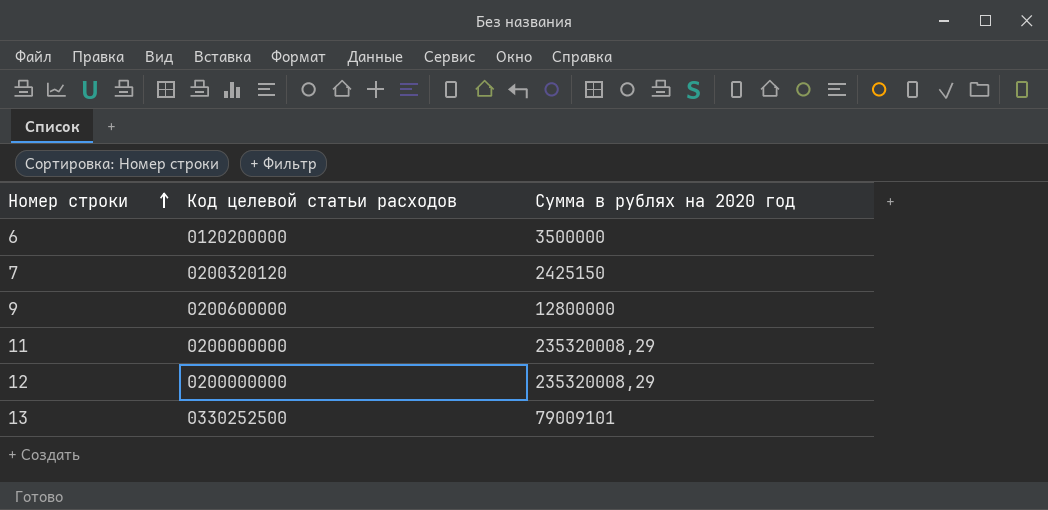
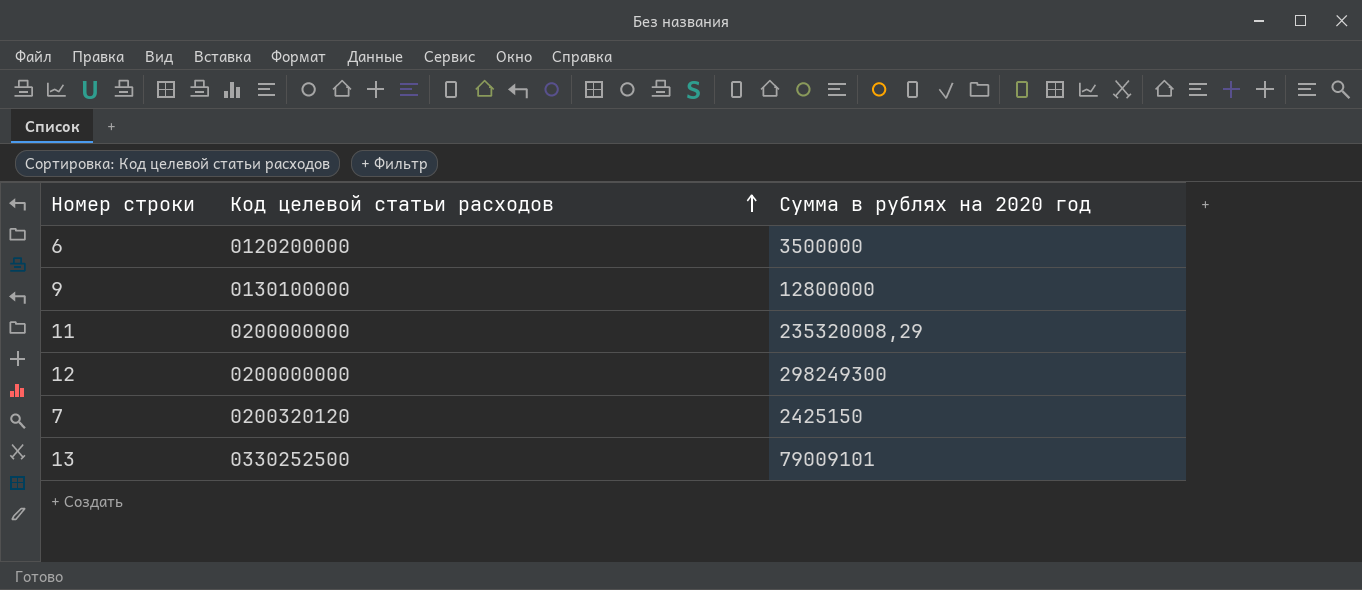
row order: Номер строки ascending -> Код целевой статьи расходов ascending
9 | Код целевой статьи расходов: 0200600000 -> 0130100000
12 | Сумма в рублях на 2020 год: 235320008,29 -> 298249300

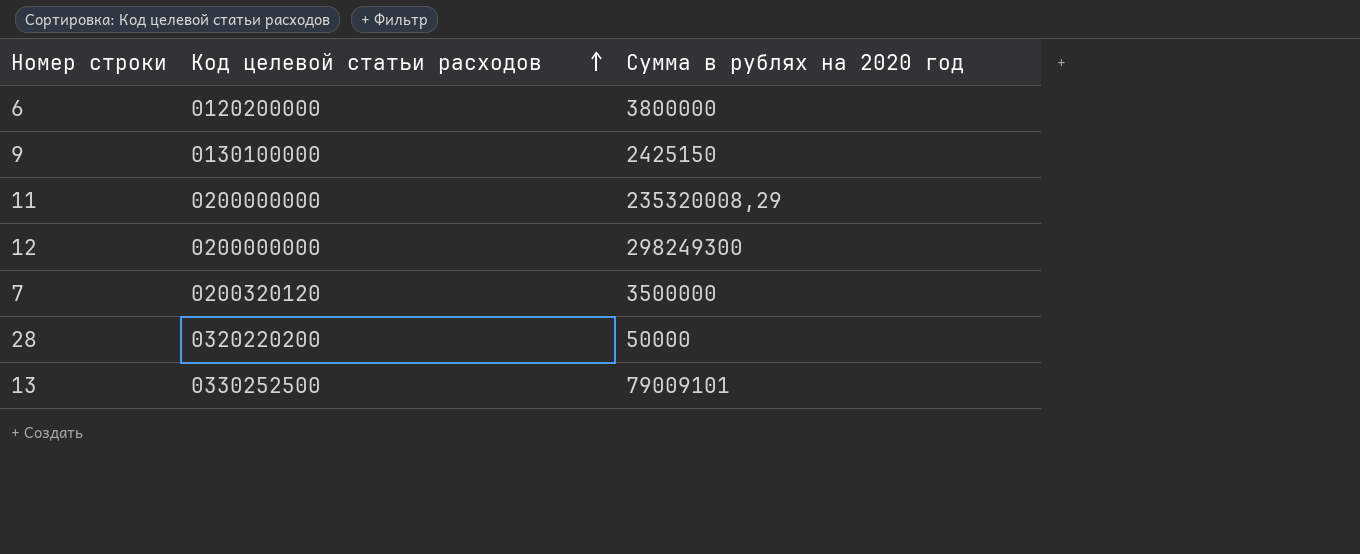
6 | Сумма в рублях на 2020 год: 3500000 -> 3800000
9 | Сумма в рублях на 2020 год: 12800000 -> 2425150
7 | Сумма в рублях на 2020 год: 2425150 -> 3500000
row 28: none -> 0320220200 | 50000

